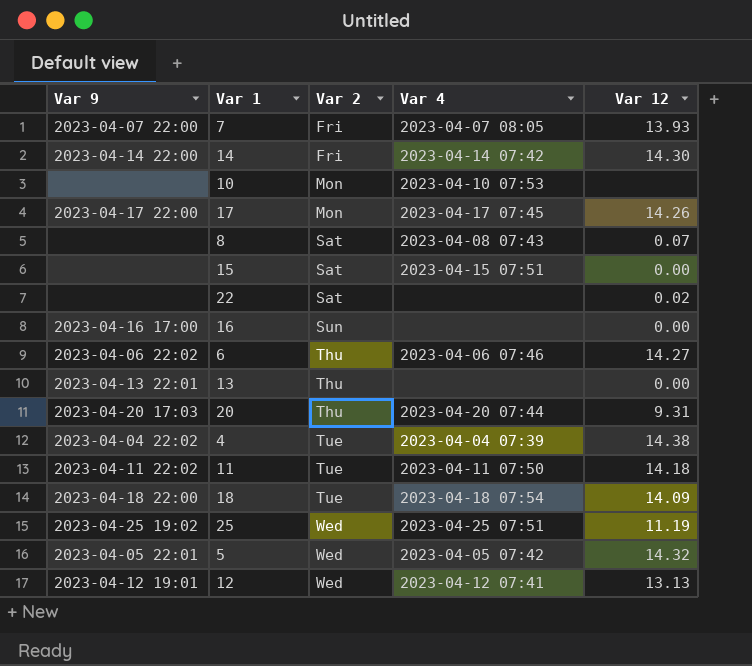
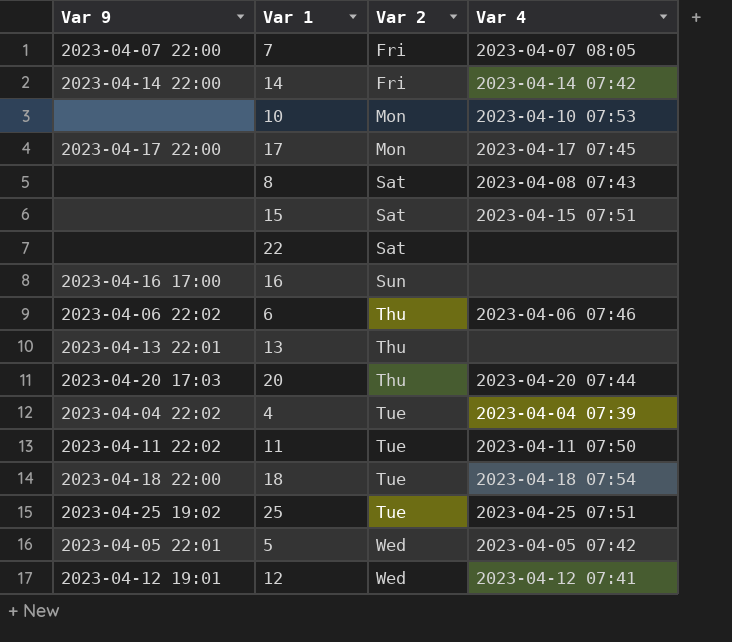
column Var 12 | position: 5 -> none
25 | Var 2: Wed -> Tue

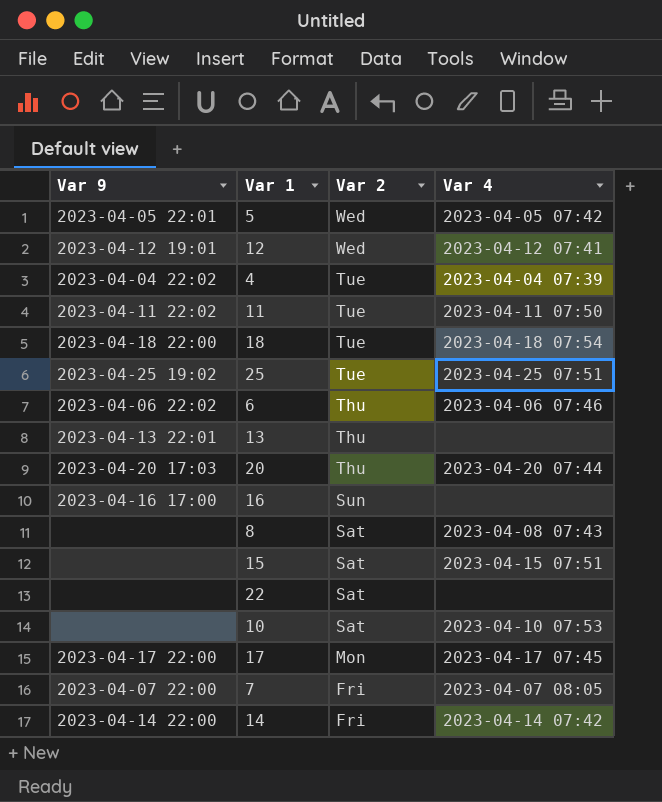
row order: Var 2 ascending -> Var 2 descending
10 | Var 2: Mon -> Sat

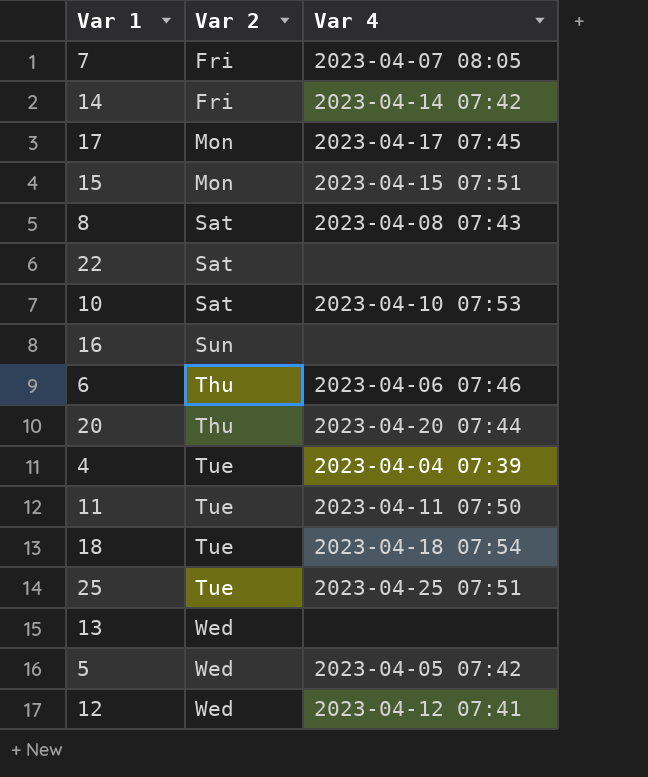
row order: Var 2 descending -> Var 2 ascending
column Var 9 | position: 1 -> none
15 | Var 2: Sat -> Mon
13 | Var 2: Thu -> Wed

